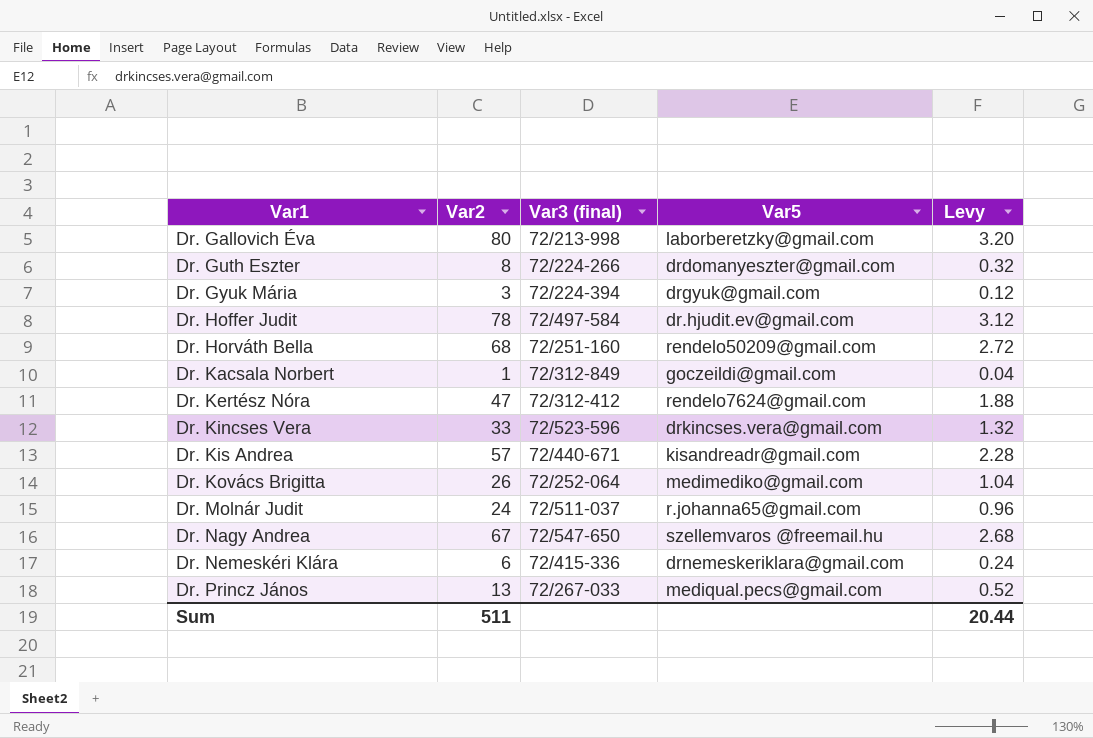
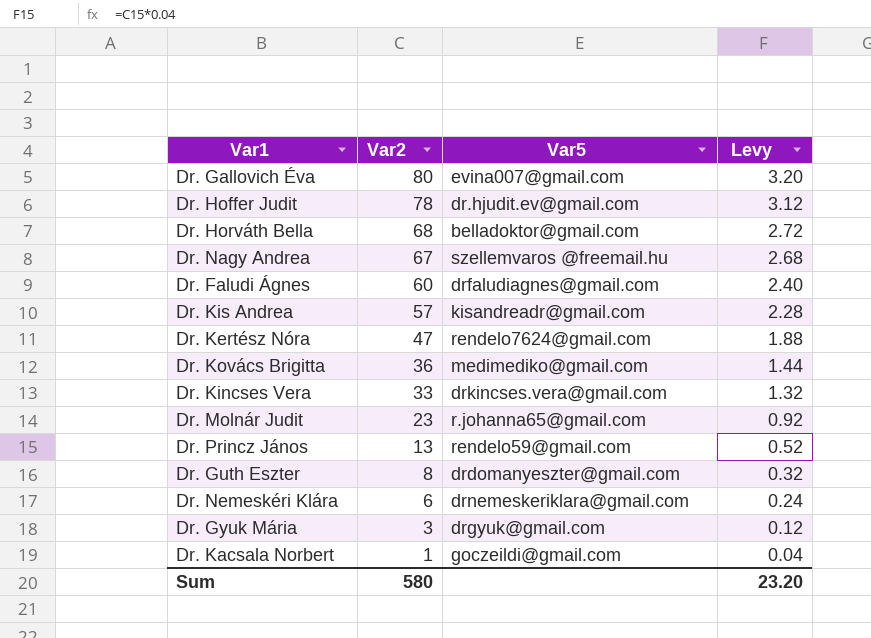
row order: Var1 ascending -> Var2 descending
column Var3 (final) | position: 3 -> none
Dr. Gallovich Éva | Var5: laborberetzky@gmail.com -> evina007@gmail.com
Dr. Horváth Bella | Var5: rendelo50209@gmail.com -> belladoktor@gmail.com
row Dr. Faludi Ágnes: none -> 60 | drfaludiagnes@gmail.com | 2.40
Dr. Kovács Brigitta | Var2: 26 -> 36
Dr. Kovács Brigitta | Levy: 1.04 -> 1.44
Dr. Molnár Judit | Var2: 24 -> 23
Dr. Molnár Judit | Levy: 0.96 -> 0.92
Dr. Princz János | Var5: mediqual.pecs@gmail.com -> rendelo59@gmail.com
Sum | Var2: 511 -> 580
Sum | Levy: 20.44 -> 23.20

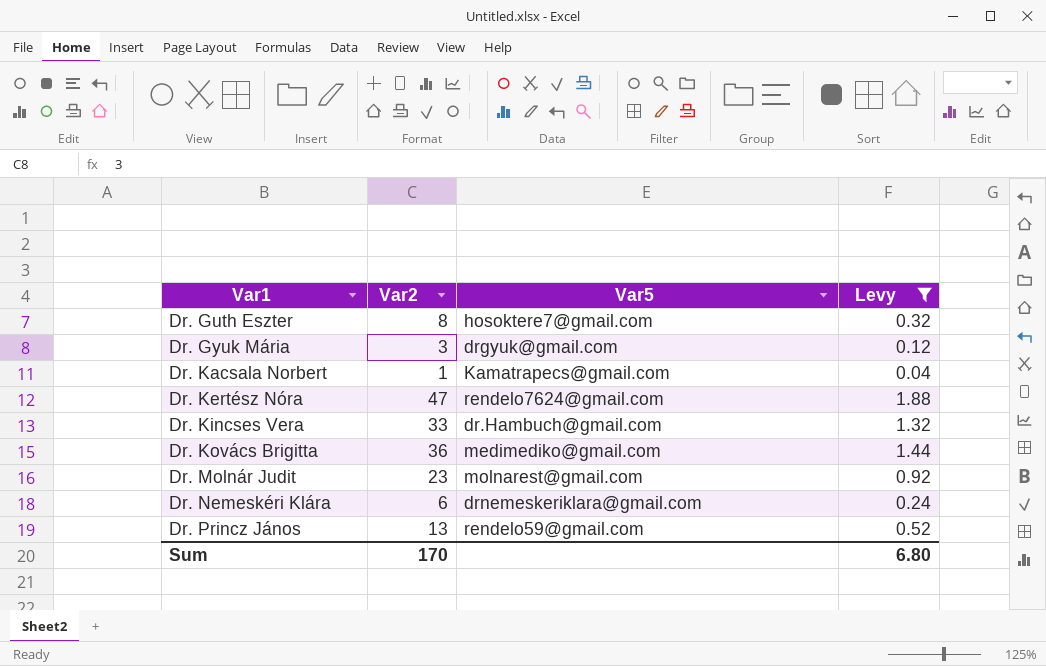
filter: none -> Levy <= 1.88
row order: Var2 descending -> Var1 ascending
Dr. Guth Eszter | Var5: drdomanyeszter@gmail.com -> hosoktere7@gmail.com
Dr. Kacsala Norbert | Var5: goczeildi@gmail.com -> Kamatrapecs@gmail.com
Dr. Kincses Vera | Var5: drkincses.vera@gmail.com -> dr.Hambuch@gmail.com
Dr. Molnár Judit | Var5: r.johanna65@gmail.com -> molnarest@gmail.com
Sum | Var2: 580 -> 170
Sum | Levy: 23.20 -> 6.80

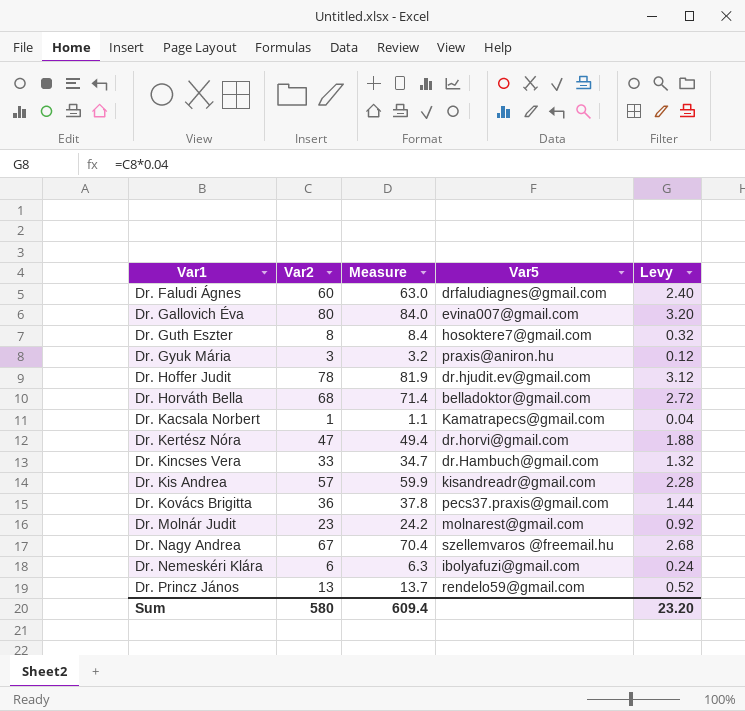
filter: Levy <= 1.88 -> none
column Measure | formula: none -> [Var2] * 1.05
Dr. Gyuk Mária | Var5: drgyuk@gmail.com -> praxis@aniron.hu
Dr. Kertész Nóra | Var5: rendelo7624@gmail.com -> dr.horvi@gmail.com
Dr. Kovács Brigitta | Var5: medimediko@gmail.com -> pecs37.praxis@gmail.com
Dr. Nemeskéri Klára | Var5: drnemeskeriklara@gmail.com -> ibolyafuzi@gmail.com
Sum | Var2: 170 -> 580
Sum | Levy: 6.80 -> 23.20

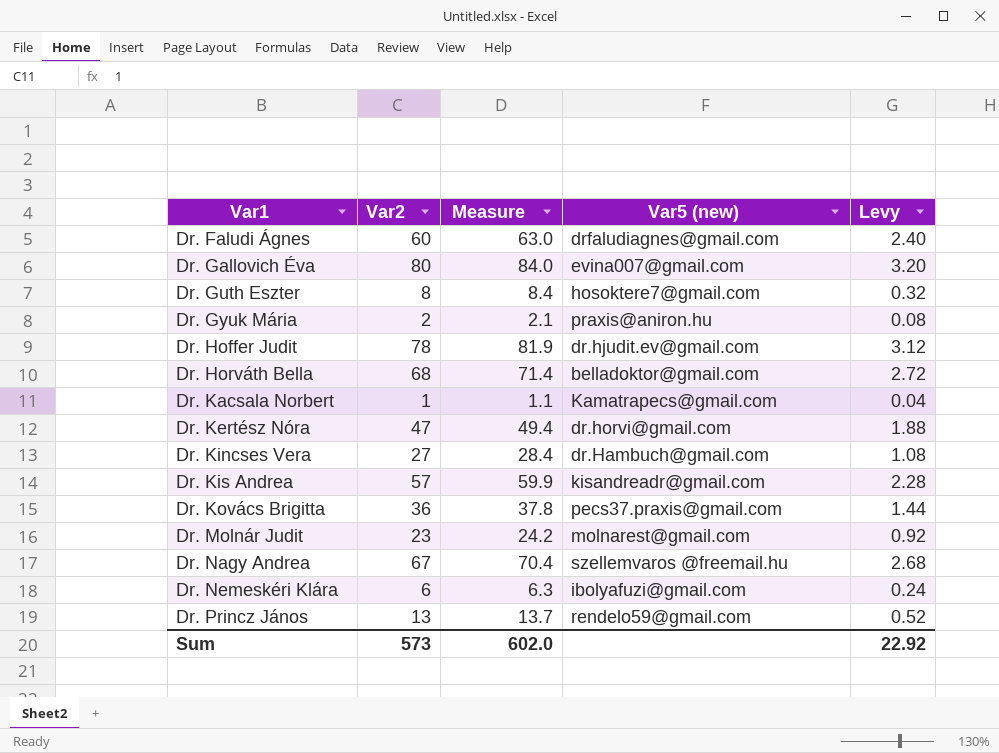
column name: Var5 -> Var5 (new)
Dr. Gyuk Mária | Var2: 3 -> 2
Dr. Gyuk Mária | Measure: 3.2 -> 2.1
Dr. Gyuk Mária | Levy: 0.12 -> 0.08
Dr. Kincses Vera | Var2: 33 -> 27
Dr. Kincses Vera | Measure: 34.7 -> 28.4
Dr. Kincses Vera | Levy: 1.32 -> 1.08
Sum | Var2: 580 -> 573
Sum | Measure: 609.4 -> 602.0
Sum | Levy: 23.20 -> 22.92

